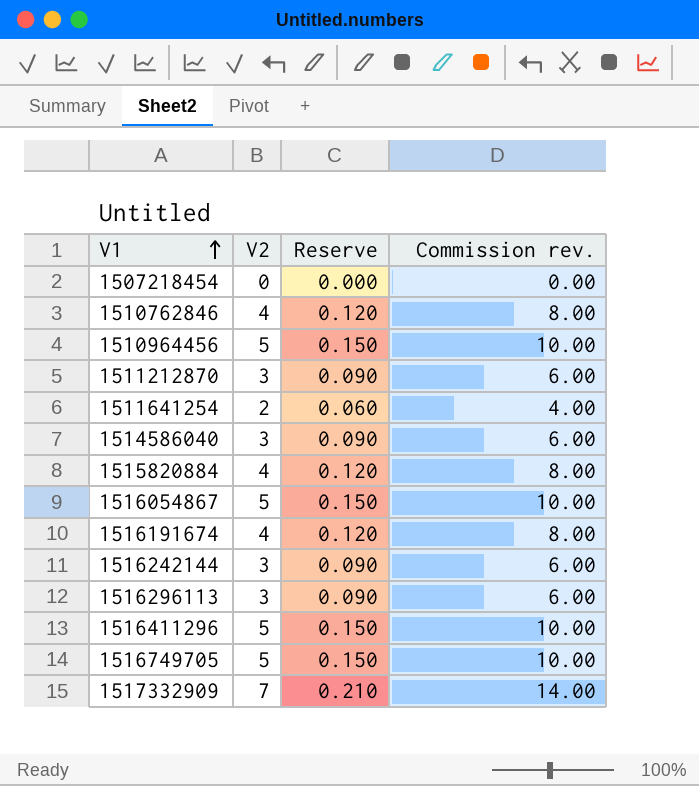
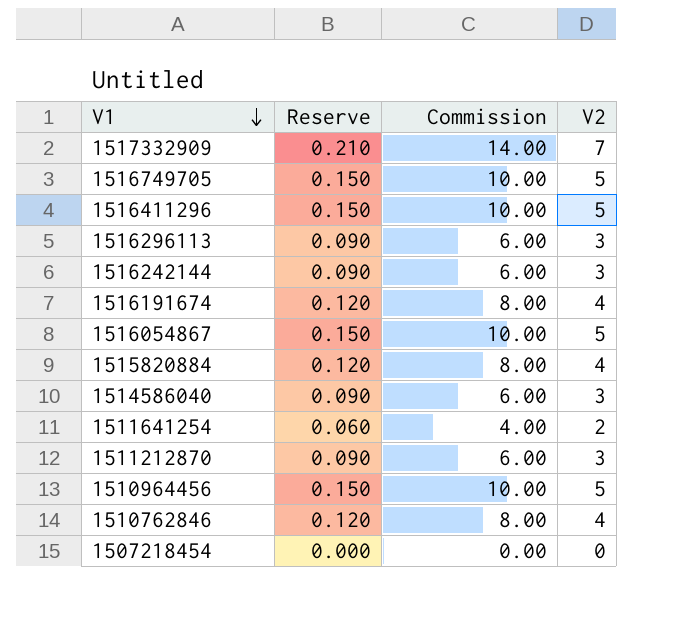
row order: V1 ascending -> V1 descending
column name: Commission rev. -> Commission
column V2 | position: 2 -> 4

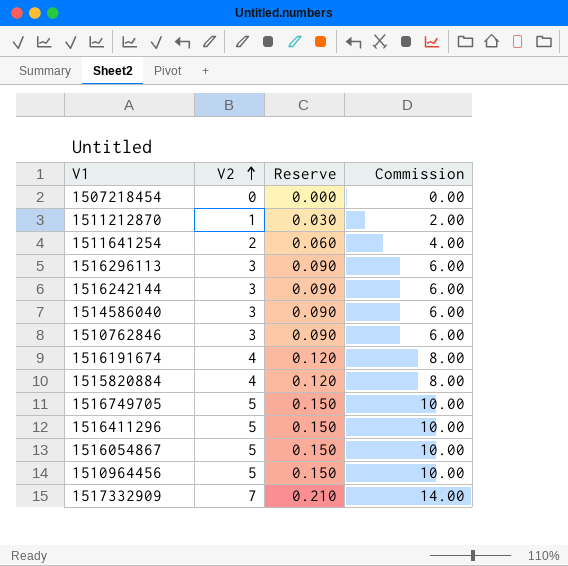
row order: V1 descending -> V2 ascending
column V2 | position: 4 -> 2
1511212870 | V2: 3 -> 1
1511212870 | Reserve: 0.090 -> 0.030
1511212870 | Commission: 6.00 -> 2.00
1510762846 | V2: 4 -> 3
1510762846 | Reserve: 0.120 -> 0.090
1510762846 | Commission: 8.00 -> 6.00

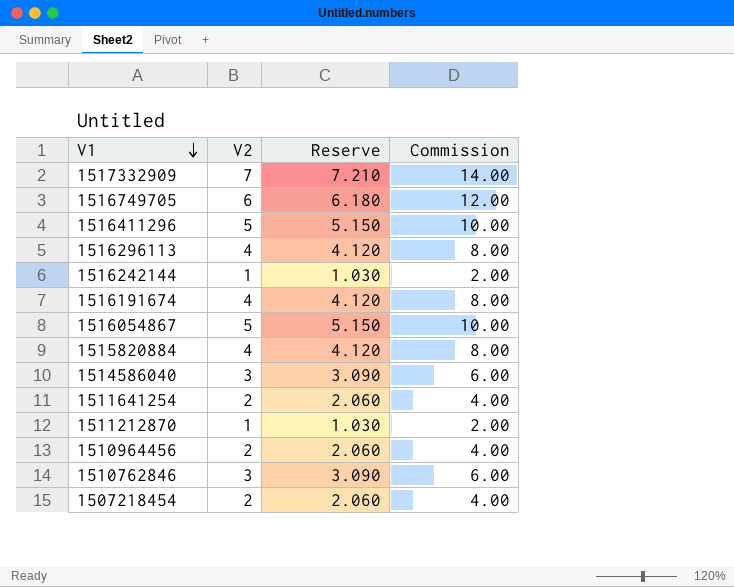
row order: V2 ascending -> V1 descending
column Reserve | formula: [V2] * 0.03 -> [V2] * 1.03
1516749705 | V2: 5 -> 6
1516749705 | Commission: 10.00 -> 12.00
1516296113 | V2: 3 -> 4
1516296113 | Commission: 6.00 -> 8.00
1516242144 | V2: 3 -> 1
1516242144 | Commission: 6.00 -> 2.00
1510964456 | V2: 5 -> 2
1510964456 | Commission: 10.00 -> 4.00
1507218454 | V2: 0 -> 2
1507218454 | Commission: 0.00 -> 4.00

